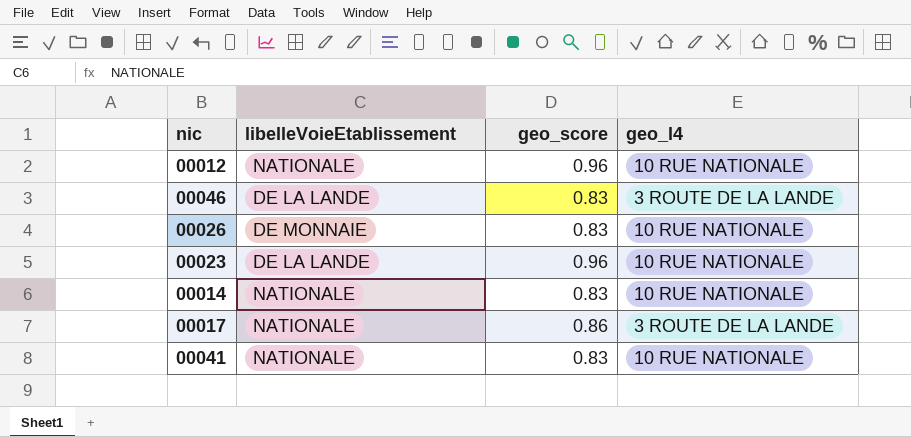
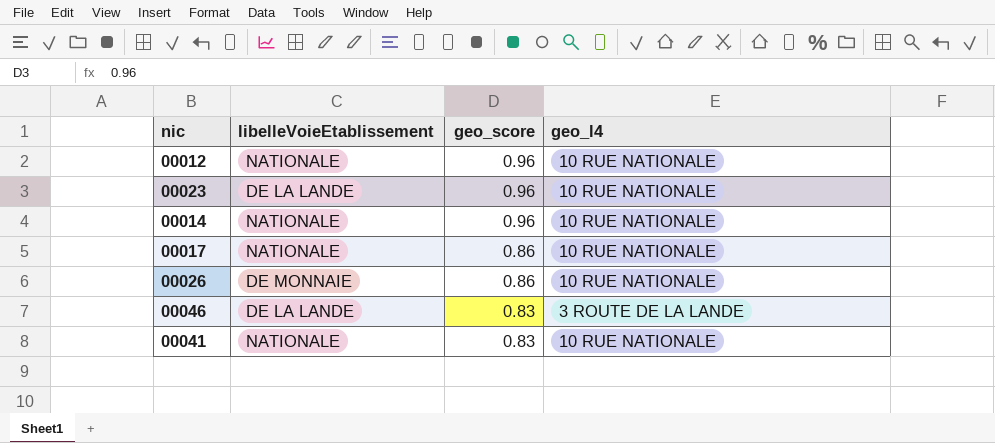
row order: none -> geo_score descending
00014 | geo_score: 0.83 -> 0.96
00017 | geo_l4: 3 ROUTE DE LA LANDE -> 10 RUE NATIONALE
00026 | geo_score: 0.83 -> 0.86

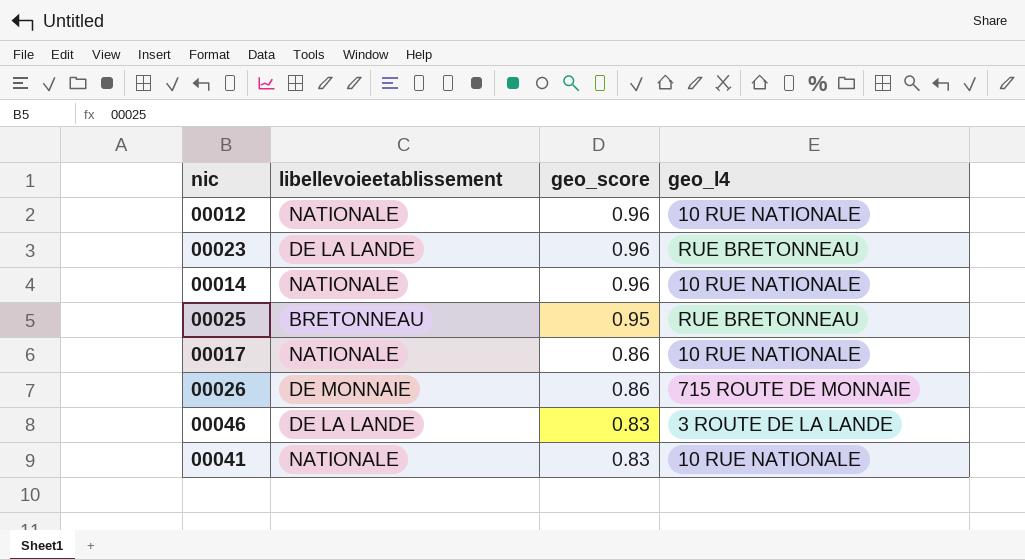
column name: libelleVoieEtablissement -> libellevoieetablissement
00023 | geo_l4: 10 RUE NATIONALE -> RUE BRETONNEAU
row 00025: none -> BRETONNEAU | 0.95 | RUE BRETONNEAU
00026 | geo_l4: 10 RUE NATIONALE -> 715 ROUTE DE MONNAIE

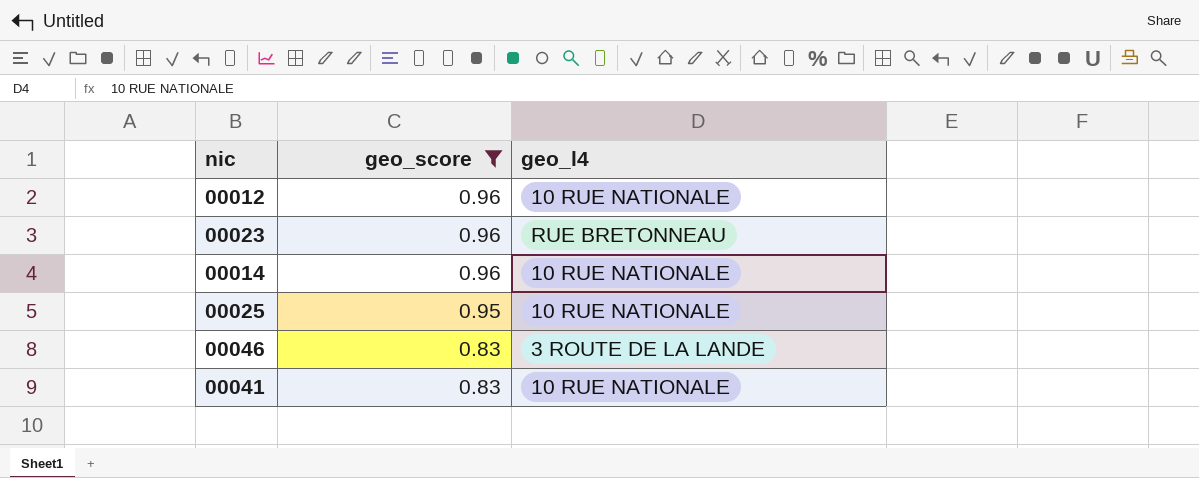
filter: none -> geo_score != 0.86
column libellevoieetablissement | position: 2 -> none
00025 | geo_l4: RUE BRETONNEAU -> 10 RUE NATIONALE

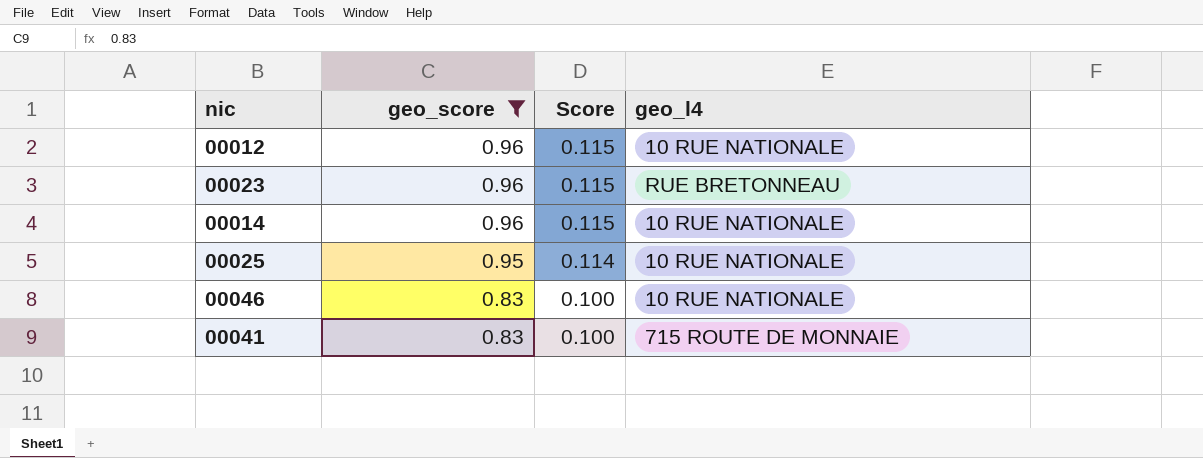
column Score | formula: none -> [geo_score] * 0.12
00046 | geo_l4: 3 ROUTE DE LA LANDE -> 10 RUE NATIONALE
00041 | geo_l4: 10 RUE NATIONALE -> 715 ROUTE DE MONNAIE

